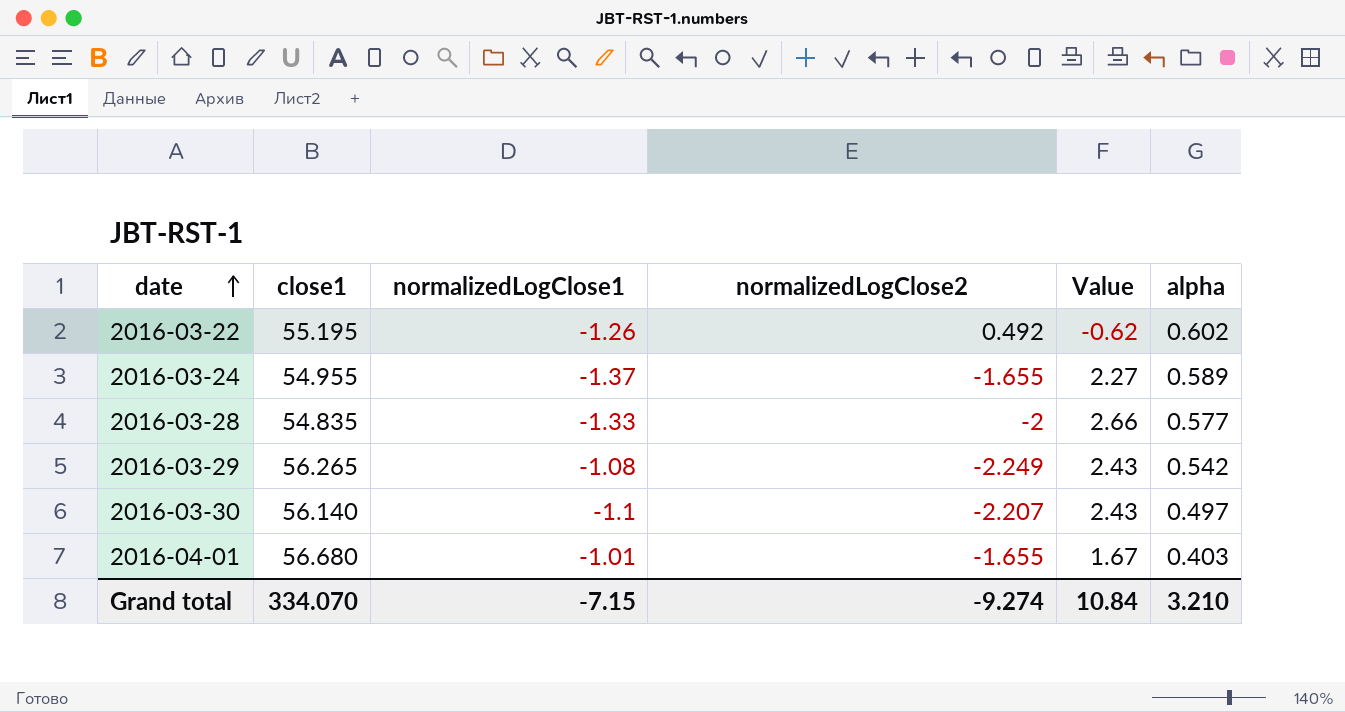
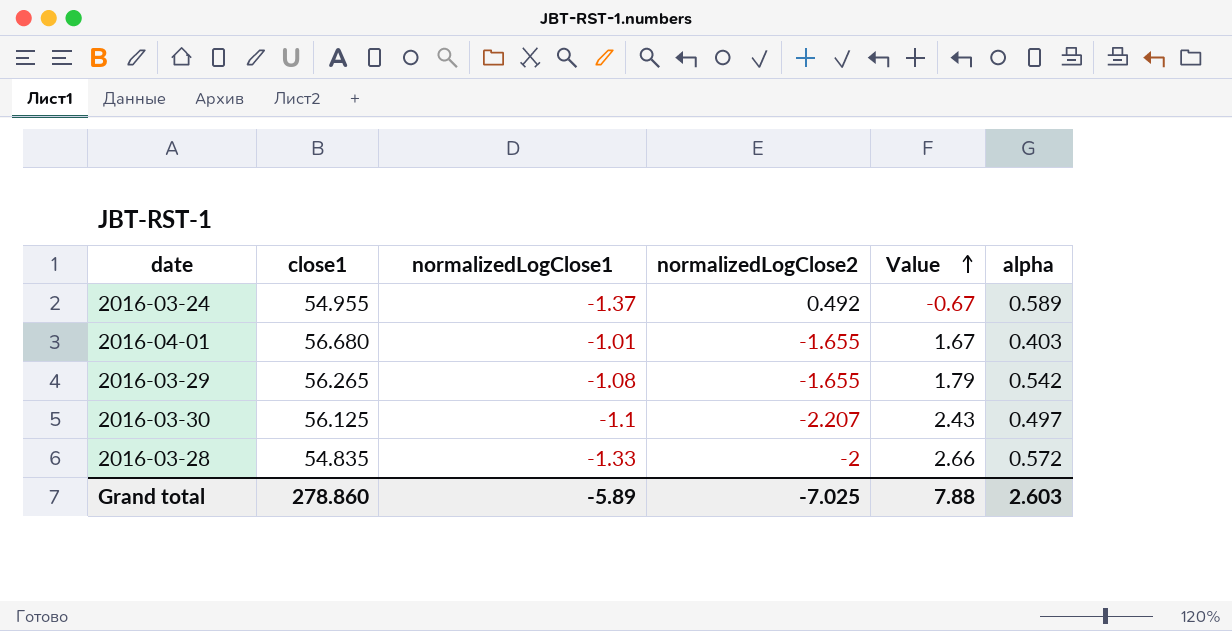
row order: date ascending -> Value ascending
row 2016-03-22: 55.195 | -1.26 | 0.492 | -0.62 | 0.602 -> none
2016-03-24 | normalizedLogClose2: -1.655 -> 0.492
2016-03-24 | Value: 2.27 -> -0.67
2016-03-29 | normalizedLogClose2: -2.249 -> -1.655
2016-03-29 | Value: 2.43 -> 1.79
2016-03-30 | close1: 56.140 -> 56.125
2016-03-28 | alpha: 0.577 -> 0.572
Grand total | close1: 334.070 -> 278.860
Grand total | normalizedLogClose1: -7.15 -> -5.89
Grand total | normalizedLogClose2: -9.274 -> -7.025
Grand total | Value: 10.84 -> 7.88
Grand total | alpha: 3.210 -> 2.603

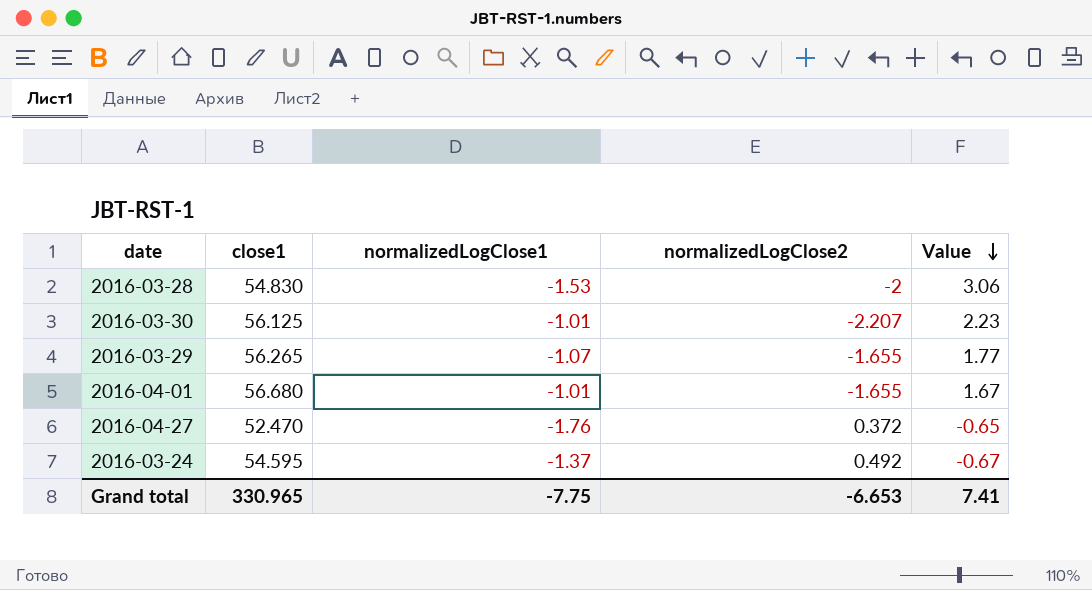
row order: Value ascending -> Value descending
column alpha | position: 6 -> none
2016-03-28 | close1: 54.835 -> 54.830
2016-03-28 | normalizedLogClose1: -1.33 -> -1.53
2016-03-28 | Value: 2.66 -> 3.06
2016-03-30 | normalizedLogClose1: -1.1 -> -1.01
2016-03-30 | Value: 2.43 -> 2.23
2016-03-29 | normalizedLogClose1: -1.08 -> -1.07
2016-03-29 | Value: 1.79 -> 1.77
row 2016-04-27: none -> 52.470 | -1.76 | 0.372 | -0.65
2016-03-24 | close1: 54.955 -> 54.595
Grand total | close1: 278.860 -> 330.965
Grand total | normalizedLogClose1: -5.89 -> -7.75
Grand total | normalizedLogClose2: -7.025 -> -6.653
Grand total | Value: 7.88 -> 7.41

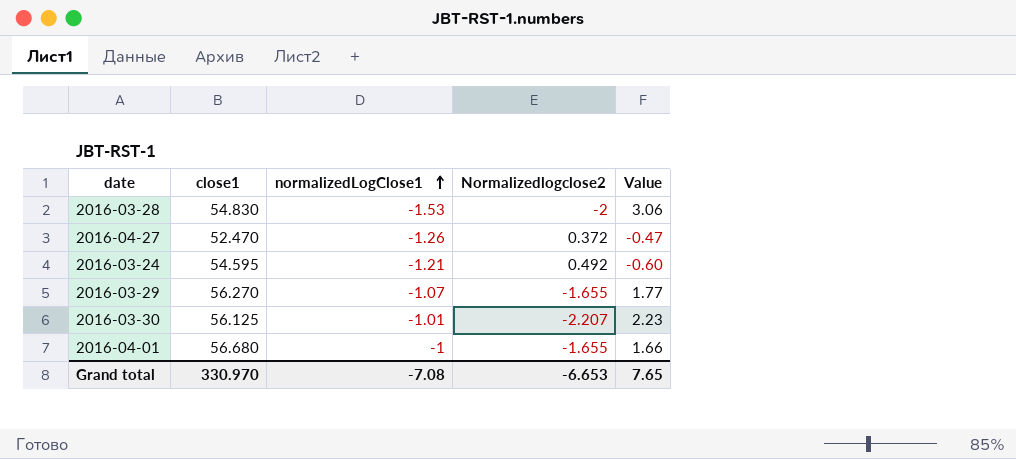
row order: Value descending -> normalizedLogClose1 ascending
column name: normalizedLogClose2 -> Normalizedlogclose2
2016-04-27 | normalizedLogClose1: -1.76 -> -1.26
2016-04-27 | Value: -0.65 -> -0.47
2016-03-24 | normalizedLogClose1: -1.37 -> -1.21
2016-03-24 | Value: -0.67 -> -0.60
2016-03-29 | close1: 56.265 -> 56.270
2016-04-01 | normalizedLogClose1: -1.01 -> -1
2016-04-01 | Value: 1.67 -> 1.66
Grand total | close1: 330.965 -> 330.970
Grand total | normalizedLogClose1: -7.75 -> -7.08
Grand total | Value: 7.41 -> 7.65

